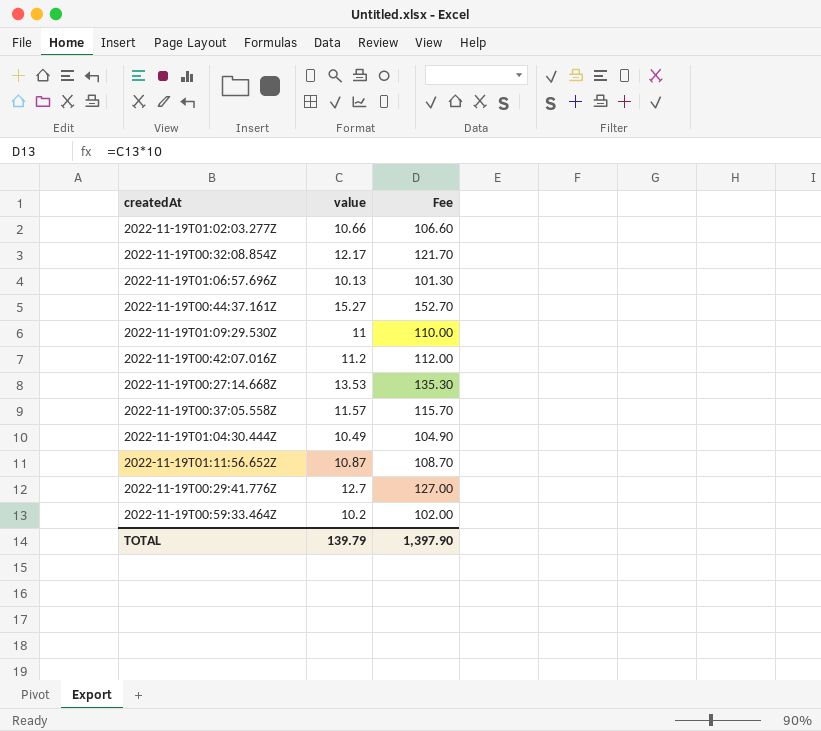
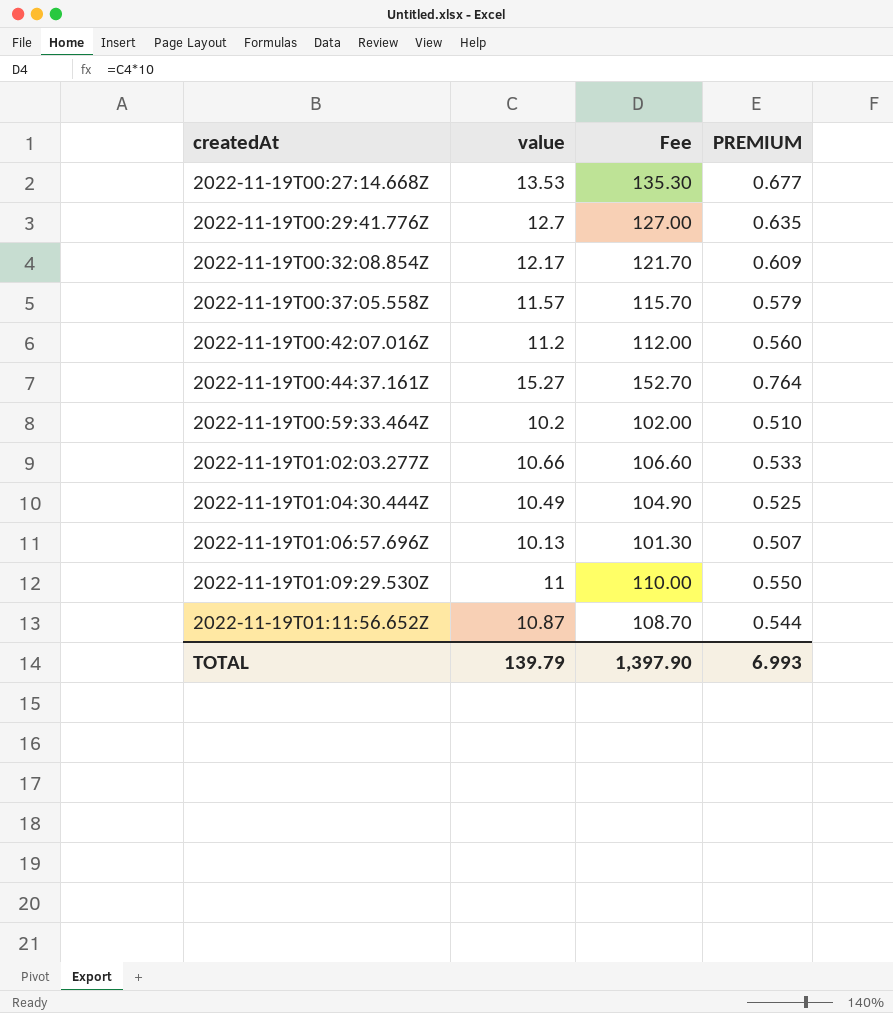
row order: none -> createdAt ascending
column PREMIUM | formula: none -> [value] * 0.05

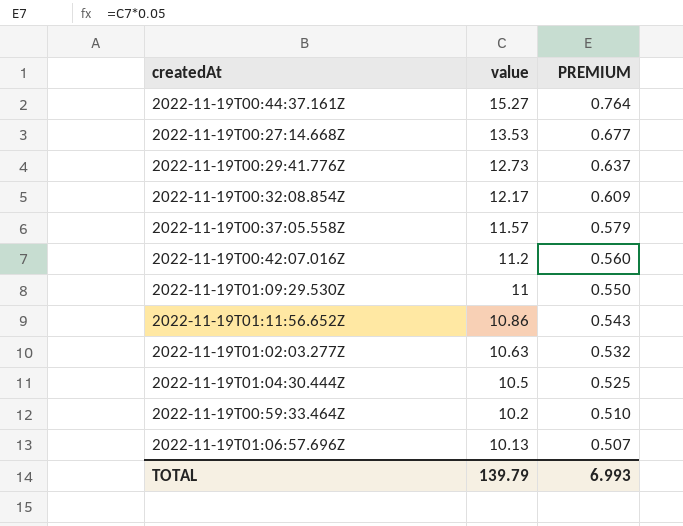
row order: createdAt ascending -> value descending
column Fee | formula: [value] * 10 -> none
2022-11-19T00:29:41.776Z | value: 12.7 -> 12.73
2022-11-19T00:29:41.776Z | PREMIUM: 0.635 -> 0.637
2022-11-19T01:11:56.652Z | value: 10.87 -> 10.86
2022-11-19T01:11:56.652Z | PREMIUM: 0.544 -> 0.543
2022-11-19T01:02:03.277Z | value: 10.66 -> 10.63
2022-11-19T01:02:03.277Z | PREMIUM: 0.533 -> 0.532
2022-11-19T01:04:30.444Z | value: 10.49 -> 10.5

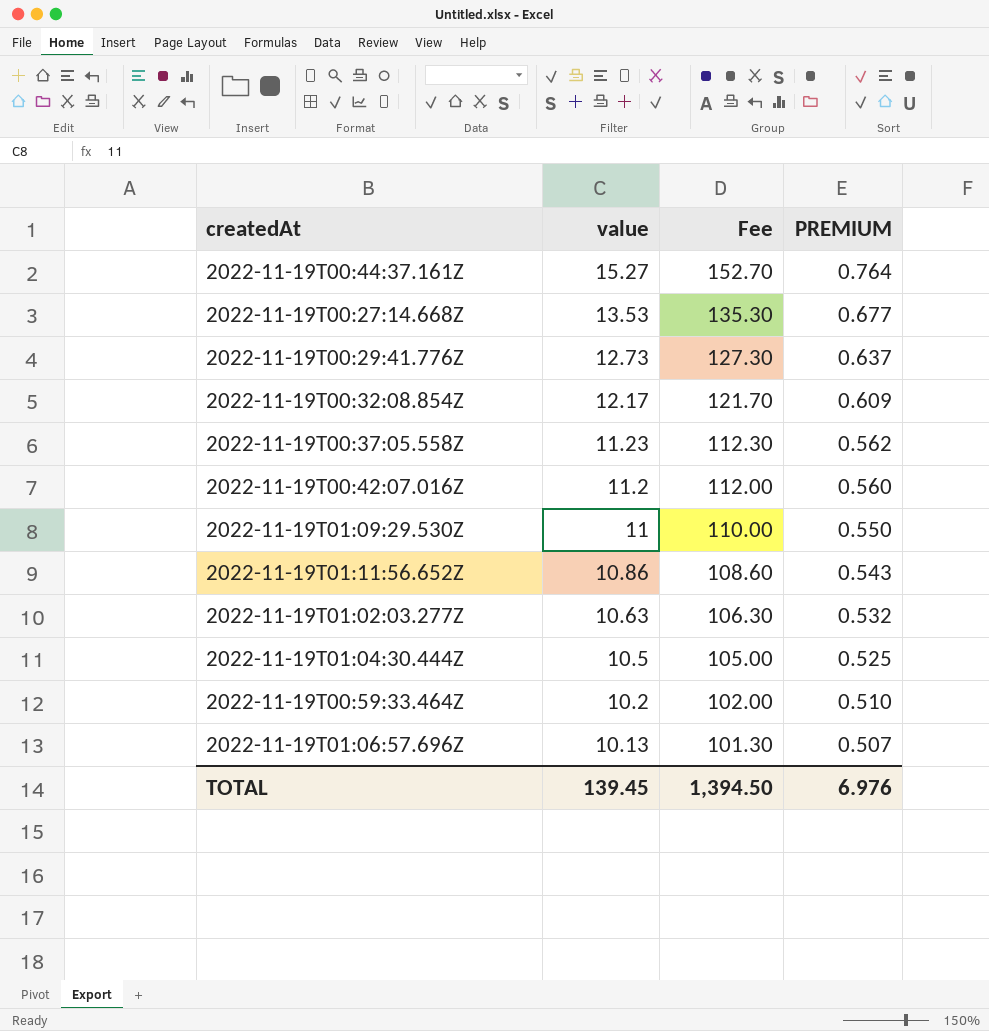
column Fee | formula: none -> [value] * 10
2022-11-19T00:37:05.558Z | value: 11.57 -> 11.23
2022-11-19T00:37:05.558Z | PREMIUM: 0.579 -> 0.562
TOTAL | value: 139.79 -> 139.45
TOTAL | PREMIUM: 6.993 -> 6.976

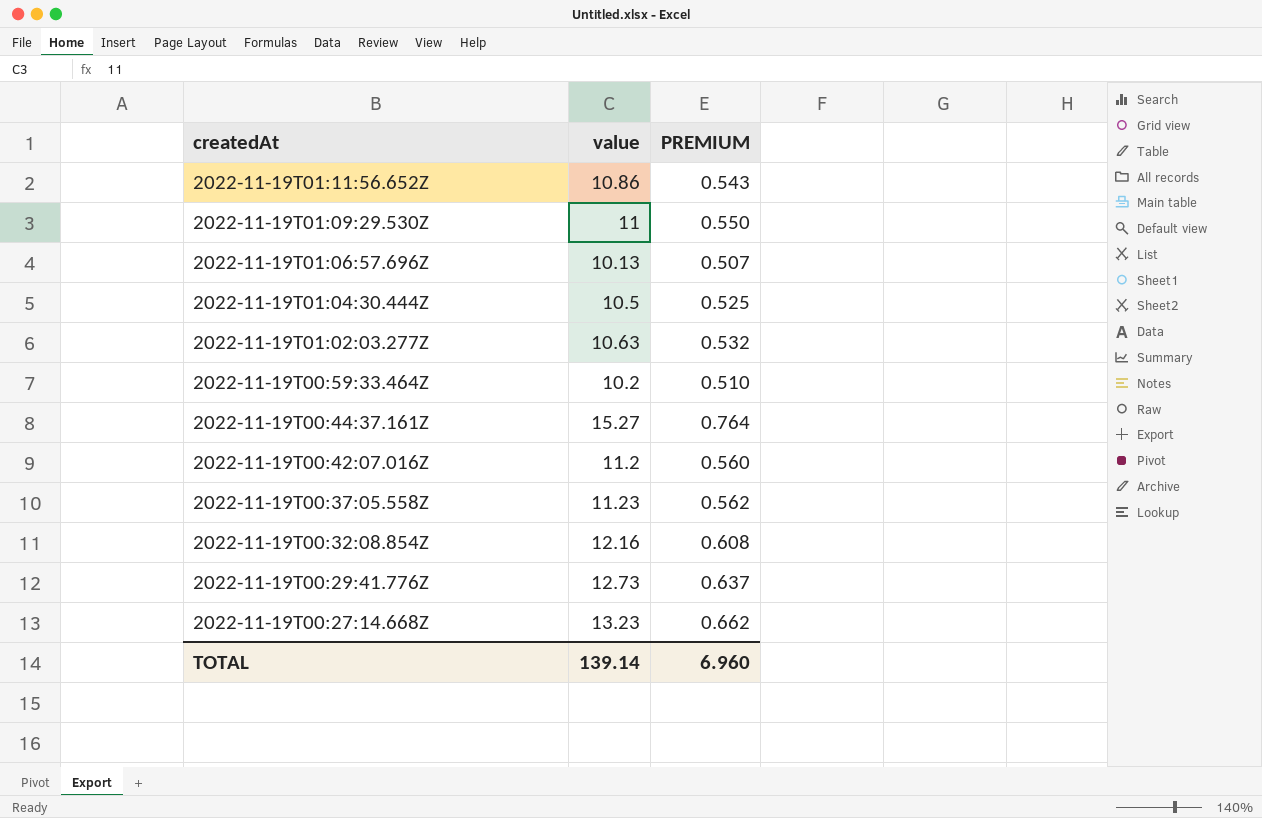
row order: value descending -> createdAt descending
column Fee | formula: [value] * 10 -> none
2022-11-19T00:32:08.854Z | value: 12.17 -> 12.16
2022-11-19T00:32:08.854Z | PREMIUM: 0.609 -> 0.608
2022-11-19T00:27:14.668Z | value: 13.53 -> 13.23
2022-11-19T00:27:14.668Z | PREMIUM: 0.677 -> 0.662
TOTAL | value: 139.45 -> 139.14
TOTAL | PREMIUM: 6.976 -> 6.960

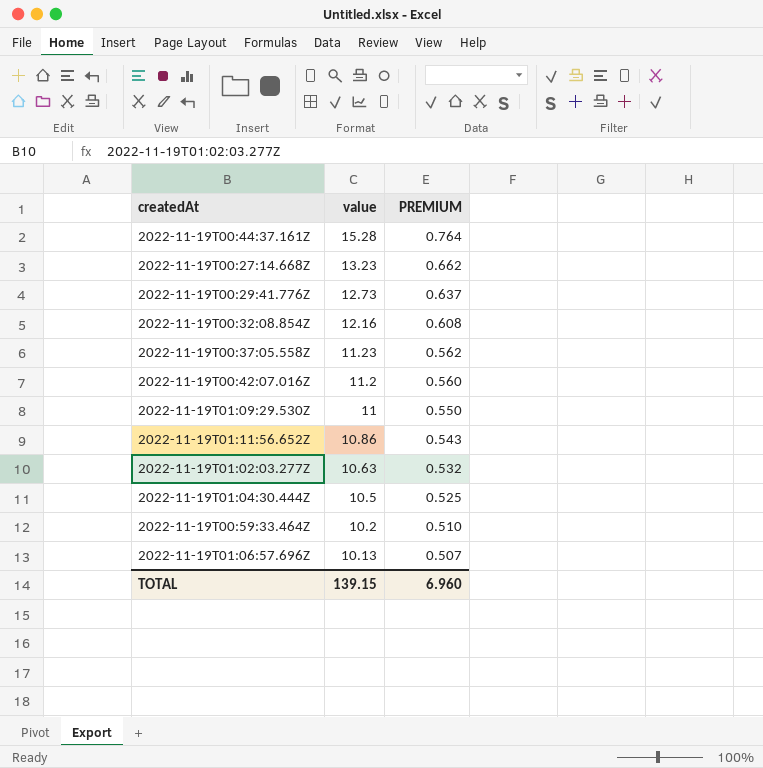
row order: createdAt descending -> value descending
2022-11-19T00:44:37.161Z | value: 15.27 -> 15.28
TOTAL | value: 139.14 -> 139.15

